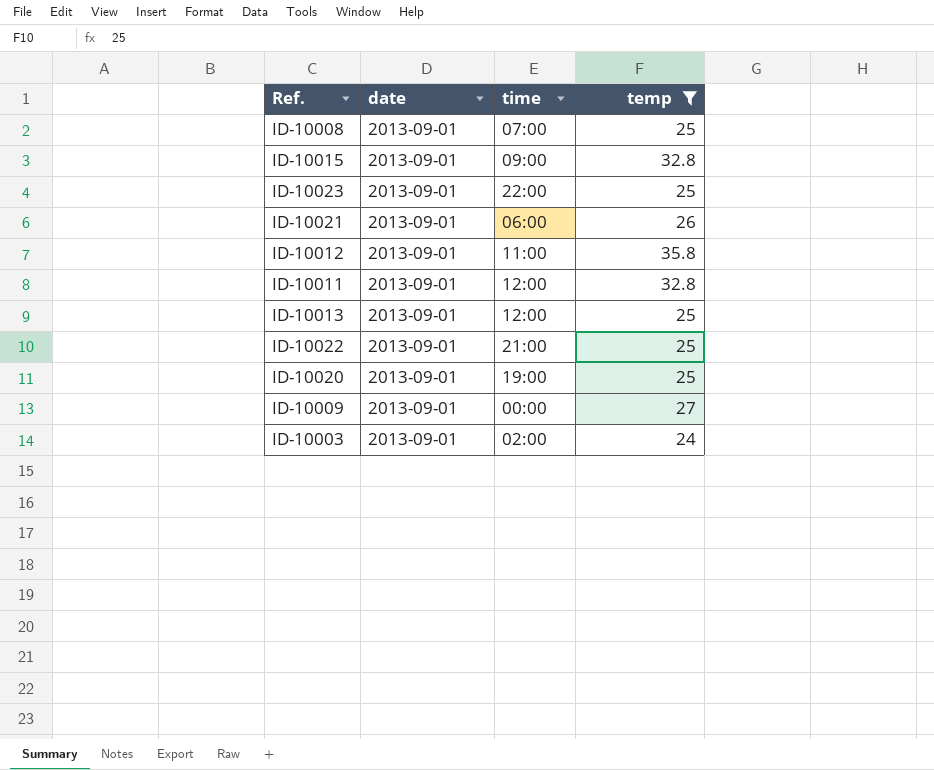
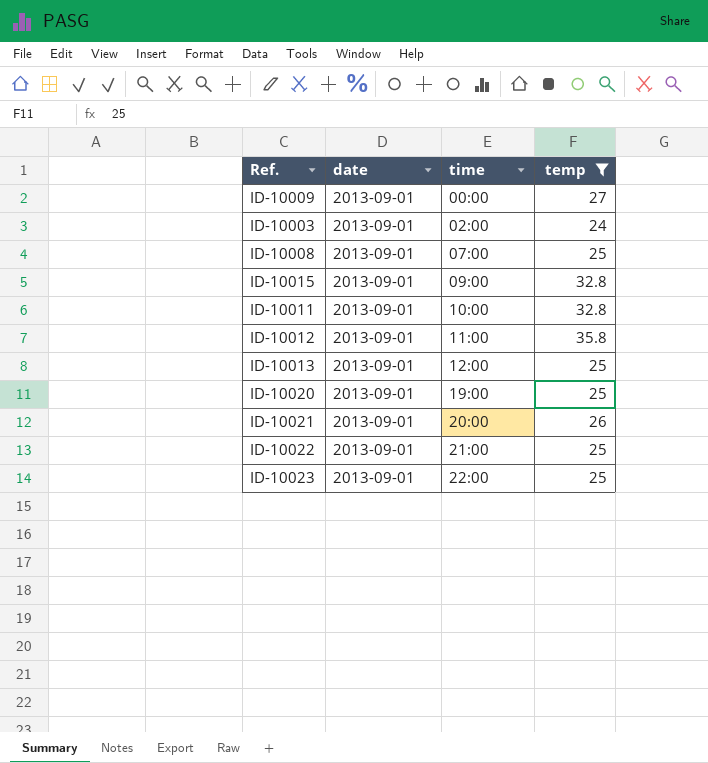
row order: none -> time ascending
ID-10011 | time: 12:00 -> 10:00
ID-10021 | time: 06:00 -> 20:00

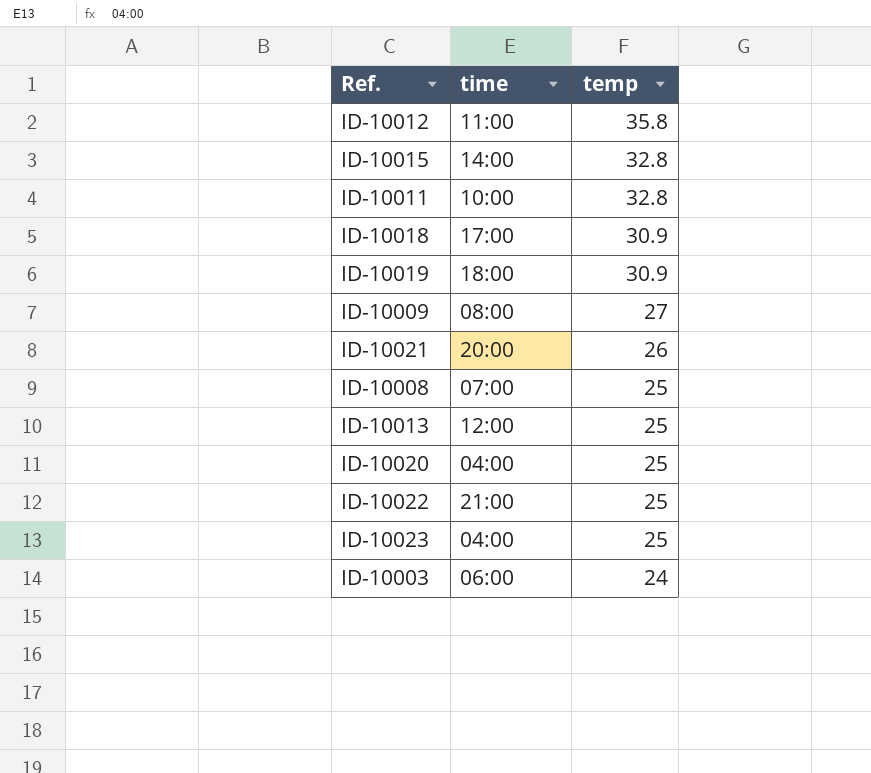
filter: temp != 30.9 -> none
row order: time ascending -> temp descending
column date | position: 2 -> none
ID-10015 | time: 09:00 -> 14:00
ID-10009 | time: 00:00 -> 08:00
ID-10020 | time: 19:00 -> 04:00
ID-10023 | time: 22:00 -> 04:00
ID-10003 | time: 02:00 -> 06:00

